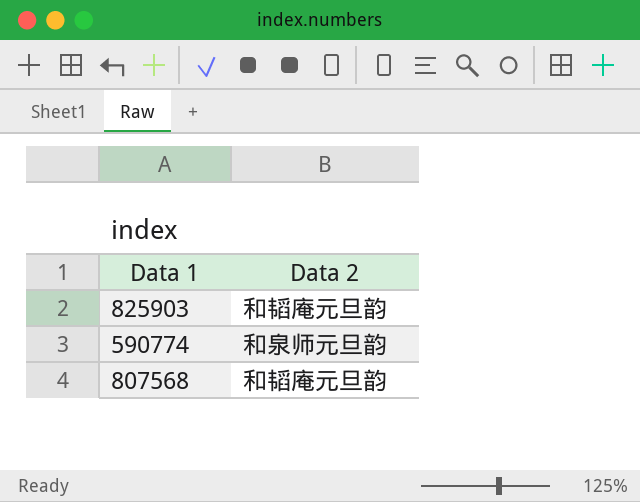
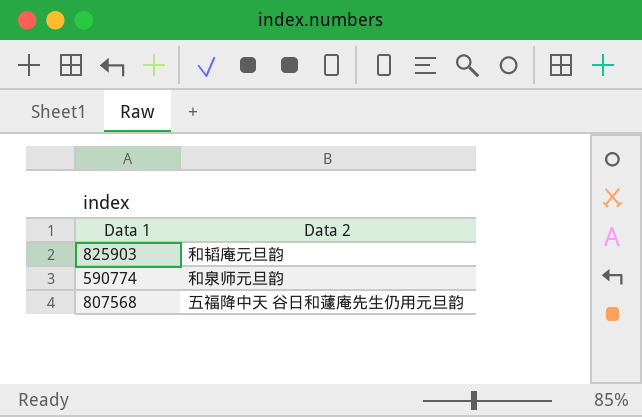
807568 | Data 2: 和韬庵元旦韵 -> 五福降中天 谷日和蘧庵先生仍用元旦韵

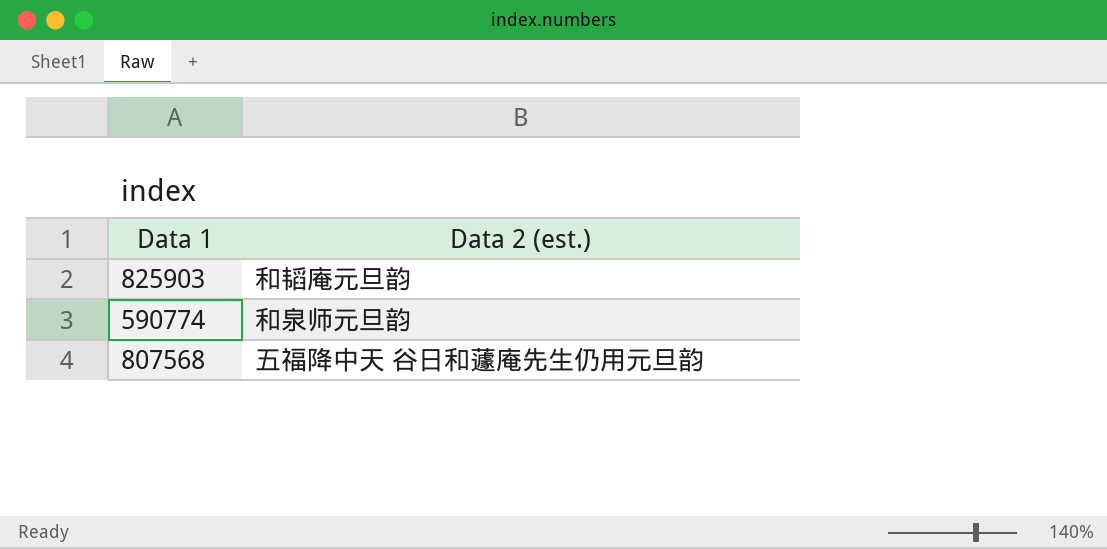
column name: Data 2 -> Data 2 (est.)

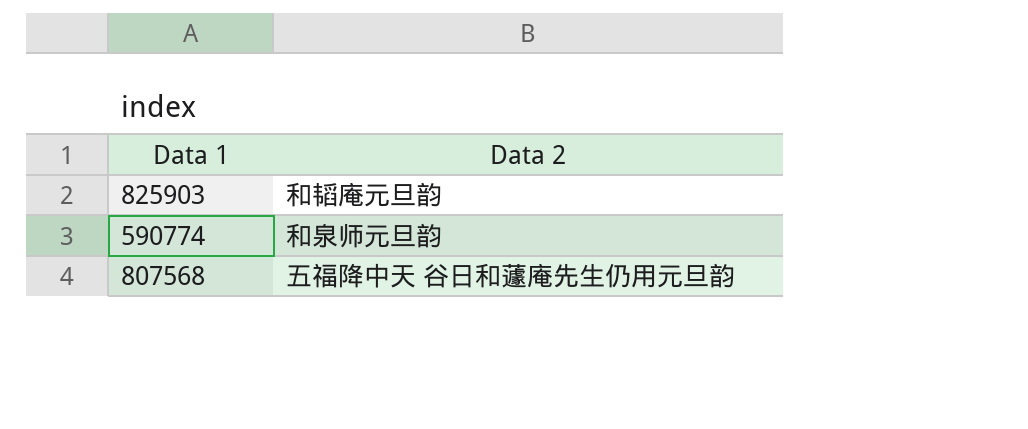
column name: Data 2 (est.) -> Data 2

